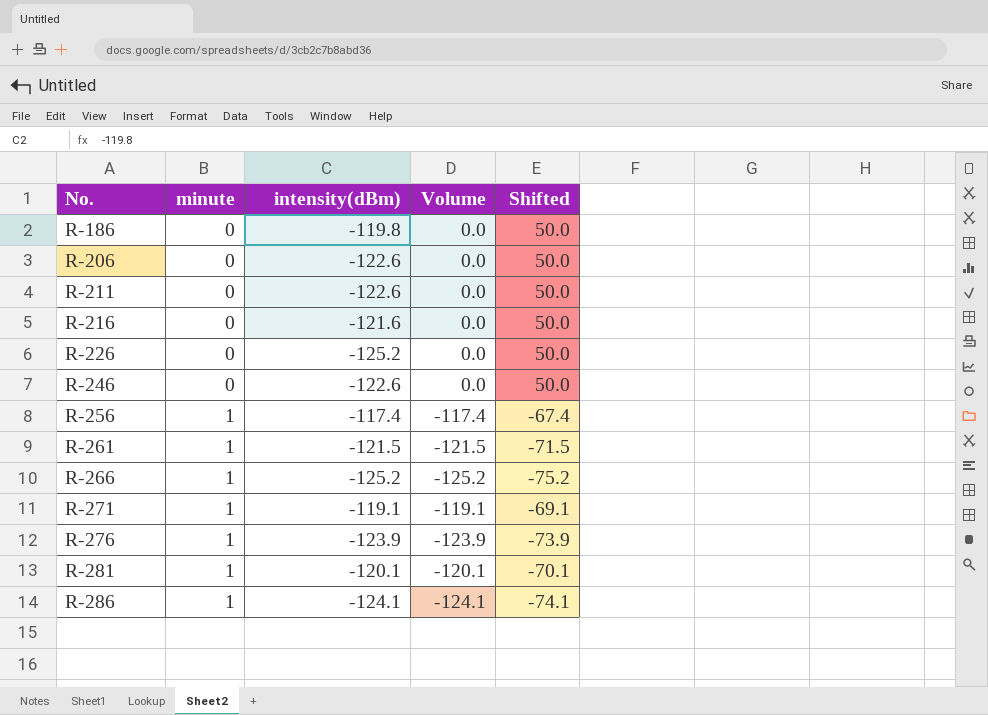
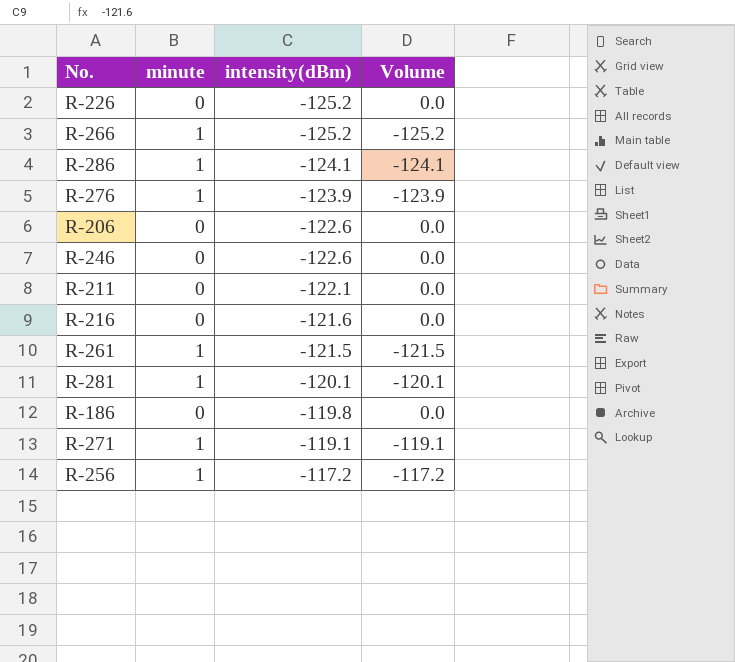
row order: No. ascending -> intensity(dBm) ascending
column Shifted | formula: [Volume] + 50 -> none
R-211 | intensity(dBm): -122.6 -> -122.1
R-256 | intensity(dBm): -117.4 -> -117.2
R-256 | Volume: -117.4 -> -117.2

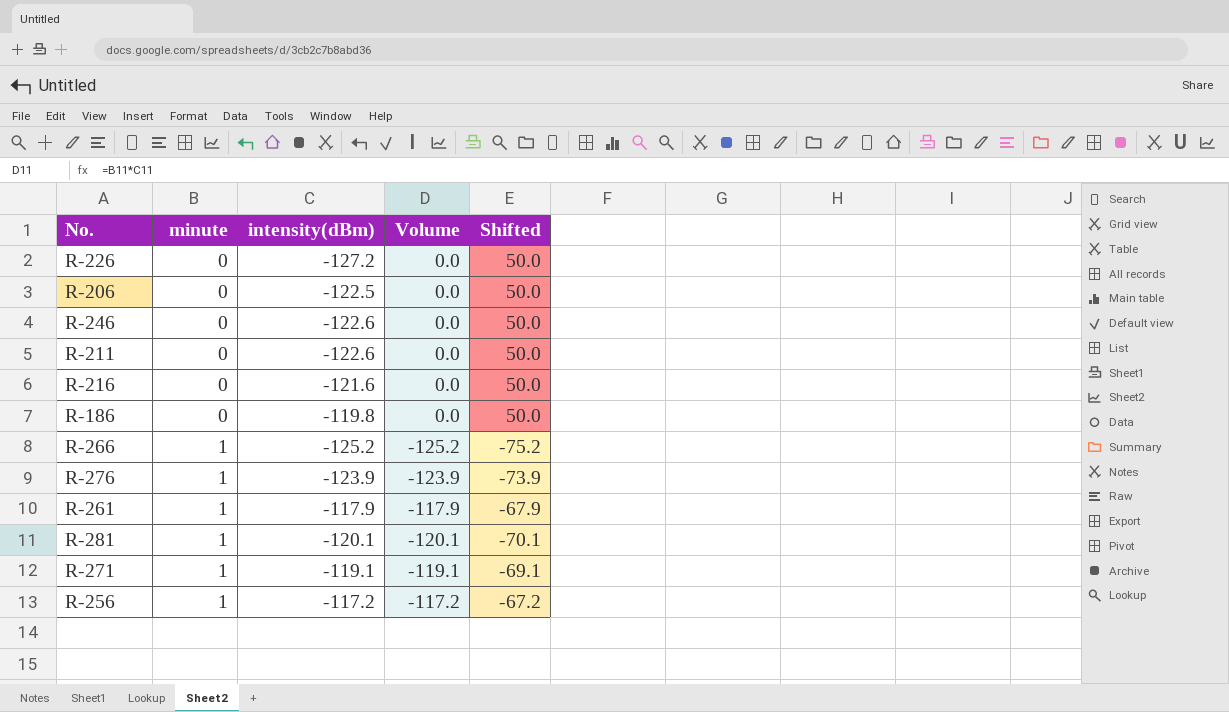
row order: intensity(dBm) ascending -> minute ascending
column Shifted | formula: none -> [Volume] + 50
row R-286: 1 | -124.1 | -124.1 -> none
R-226 | intensity(dBm): -125.2 -> -127.2
R-206 | intensity(dBm): -122.6 -> -122.5
R-211 | intensity(dBm): -122.1 -> -122.6
R-261 | intensity(dBm): -121.5 -> -117.9
R-261 | Volume: -121.5 -> -117.9

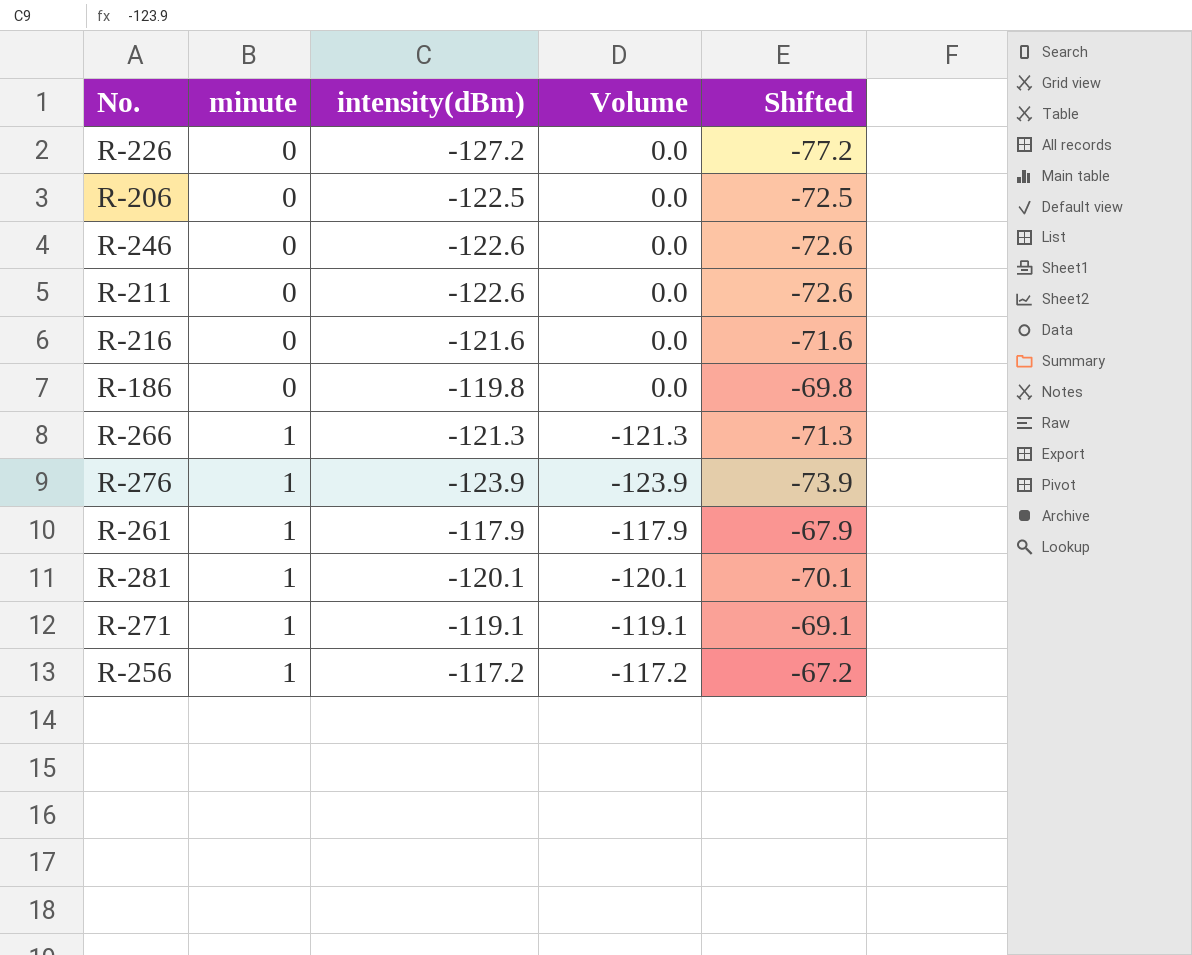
column Shifted | formula: [Volume] + 50 -> [intensity(dBm)] + 50
R-266 | intensity(dBm): -125.2 -> -121.3
R-266 | Volume: -125.2 -> -121.3

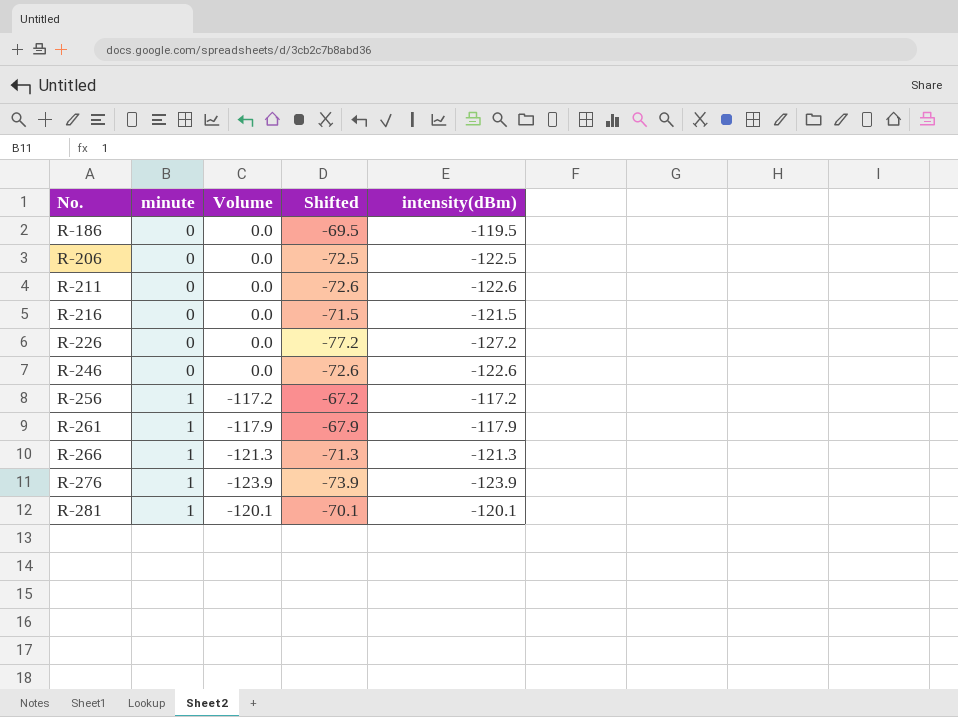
row order: minute ascending -> No. ascending
column intensity(dBm) | position: 3 -> 5
row R-271: 1 | -119.1 | -119.1 | -69.1 -> none
R-186 | Shifted: -69.8 -> -69.5
R-186 | intensity(dBm): -119.8 -> -119.5
R-216 | Shifted: -71.6 -> -71.5
R-216 | intensity(dBm): -121.6 -> -121.5

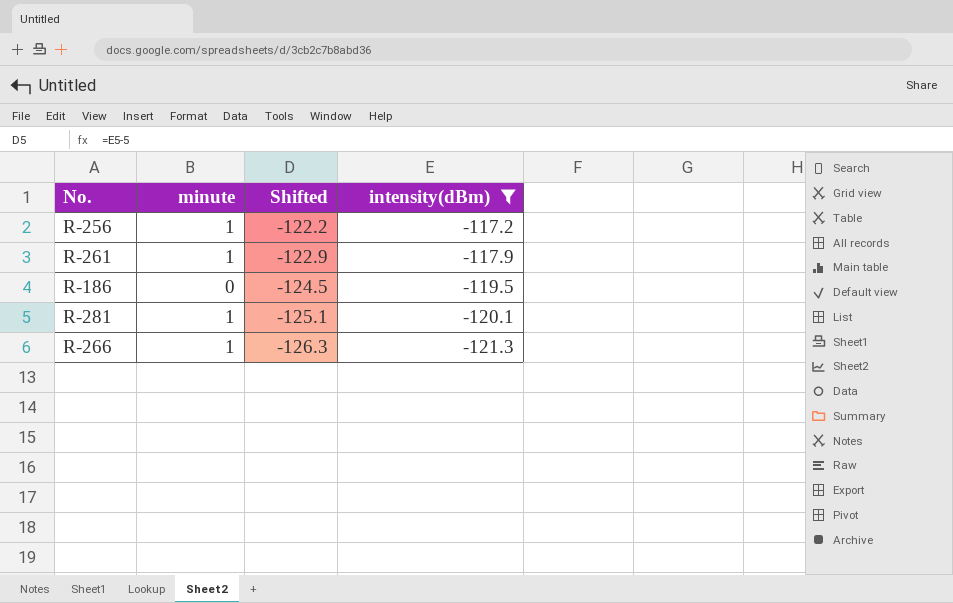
filter: none -> intensity(dBm) >= -121.3
row order: No. ascending -> Shifted descending
column Volume | formula: [minute] * [intensity(dBm)] -> none
column Shifted | formula: [intensity(dBm)] + 50 -> [intensity(dBm)] - 5

